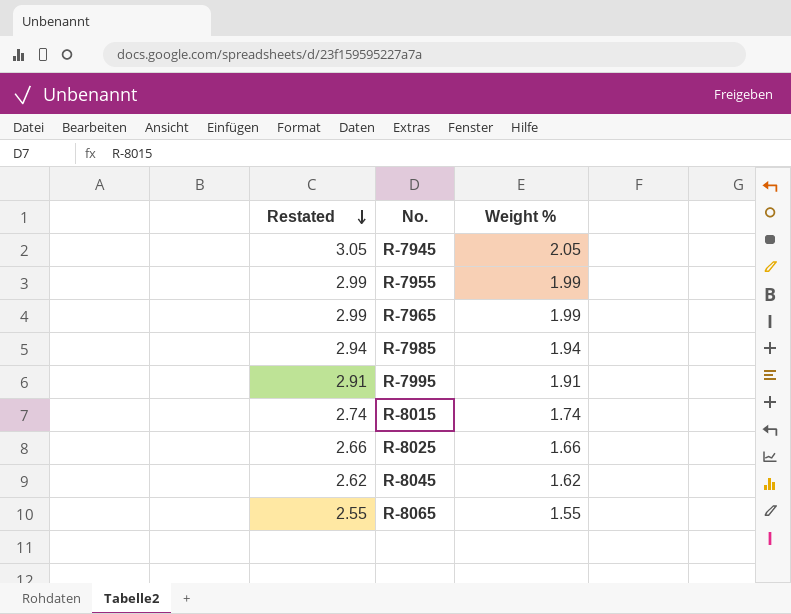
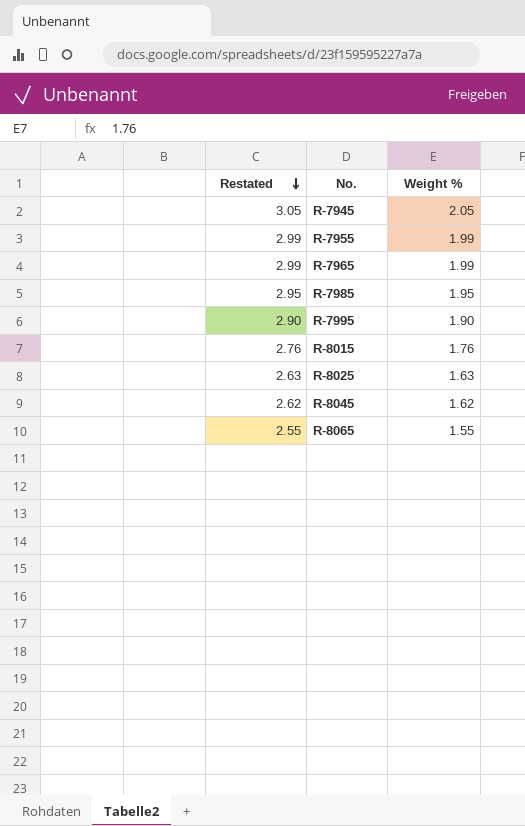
R-7985 | Restated: 2.94 -> 2.95
R-7985 | Weight %: 1.94 -> 1.95
R-7995 | Restated: 2.91 -> 2.90
R-7995 | Weight %: 1.91 -> 1.90
R-8015 | Restated: 2.74 -> 2.76
R-8015 | Weight %: 1.74 -> 1.76
R-8025 | Restated: 2.66 -> 2.63
R-8025 | Weight %: 1.66 -> 1.63

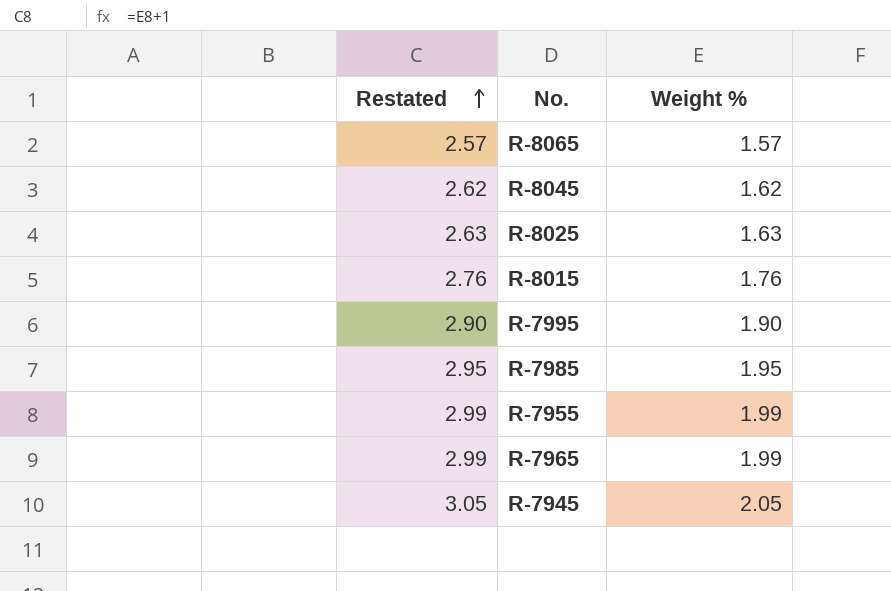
row order: Restated descending -> Restated ascending
R-8065 | Restated: 2.55 -> 2.57
R-8065 | Weight %: 1.55 -> 1.57

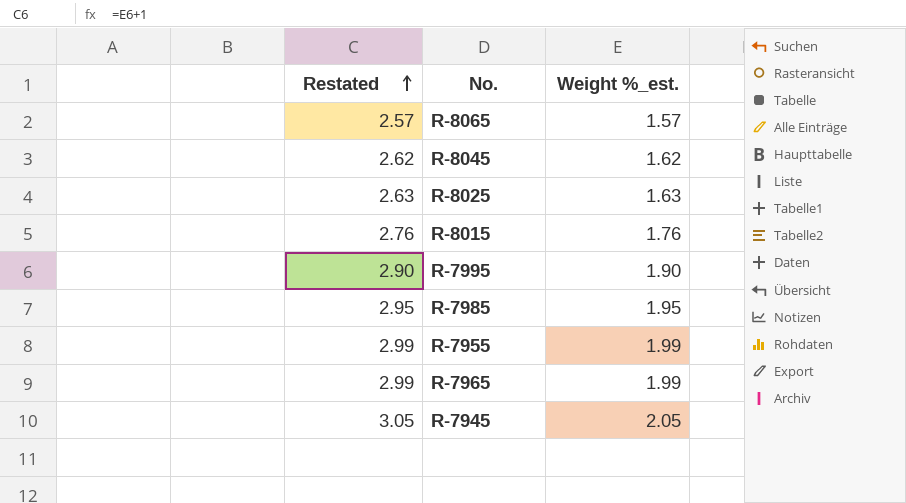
column name: Weight % -> Weight %_est.

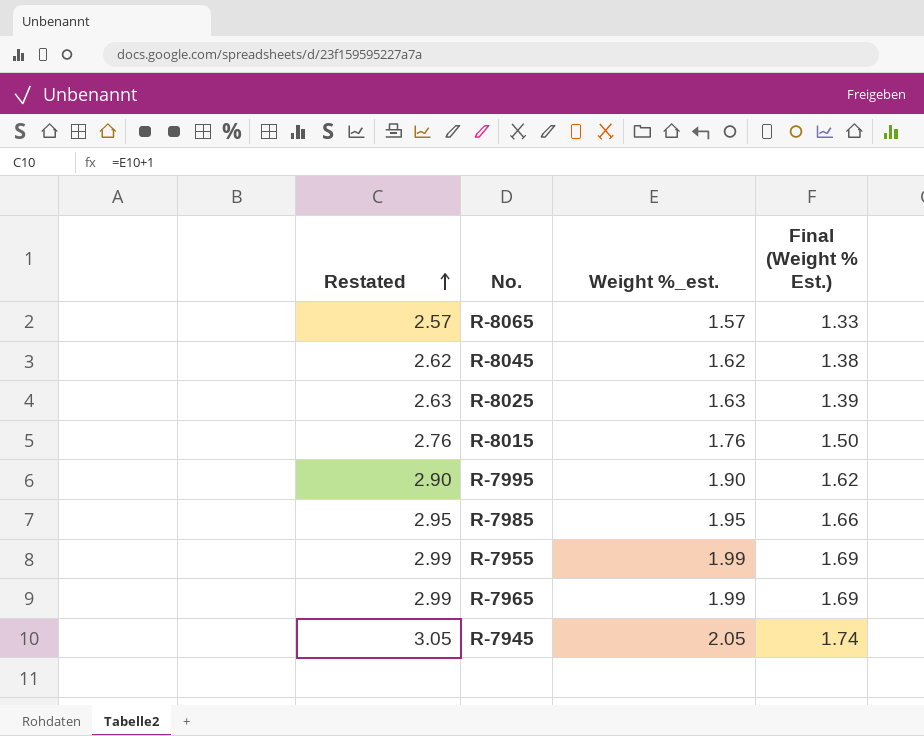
column Final (Weight % Est.) | formula: none -> [Weight %_est.] * 0.85

